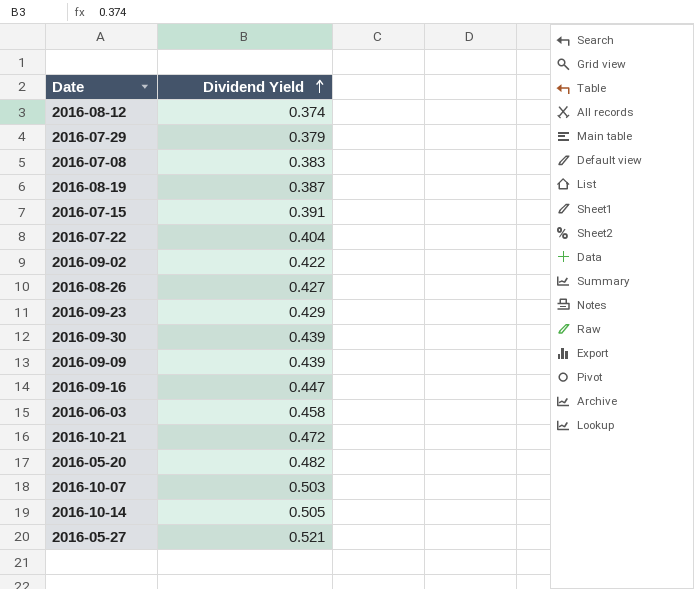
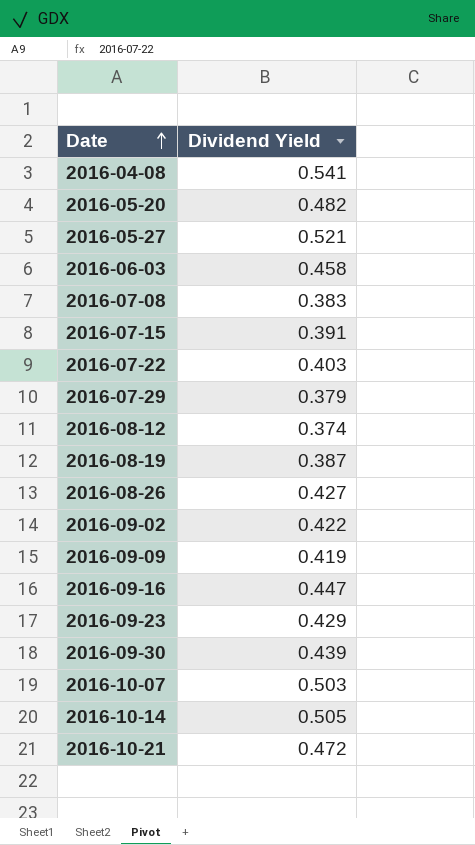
row order: Dividend Yield ascending -> Date ascending
row 2016-04-08: none -> 0.541
2016-07-22 | Dividend Yield: 0.404 -> 0.403
2016-09-09 | Dividend Yield: 0.439 -> 0.419

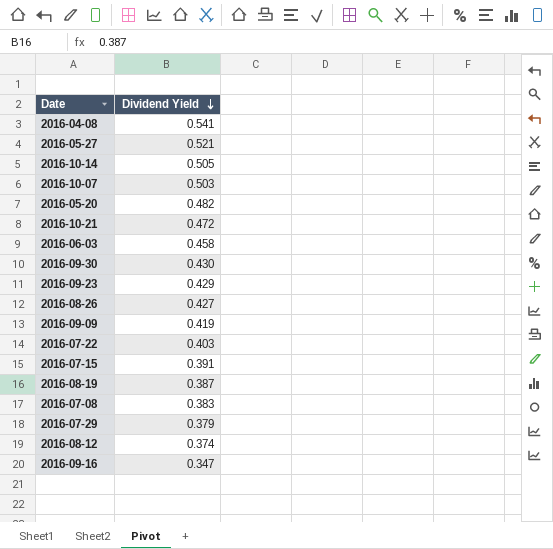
row order: Date ascending -> Dividend Yield descending
row 2016-09-02: 0.422 -> none
2016-09-30 | Dividend Yield: 0.439 -> 0.430
2016-09-16 | Dividend Yield: 0.447 -> 0.347

